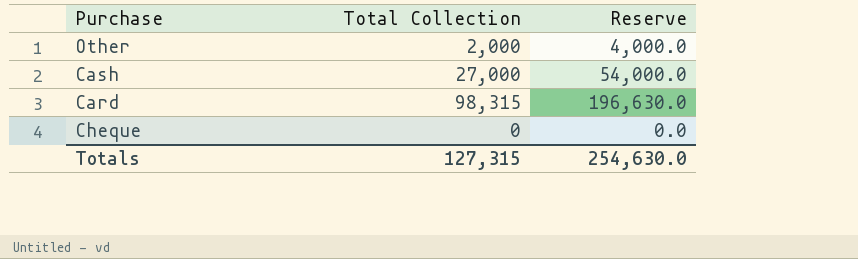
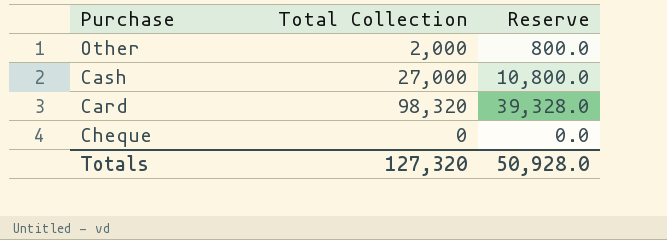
column Reserve | formula: [Total Collection] * 2 -> [Total Collection] * 0.4
Card | Total Collection: 98,315 -> 98,320
Totals | Total Collection: 127,315 -> 127,320
Totals | Reserve: 254,630.0 -> 50,928.0

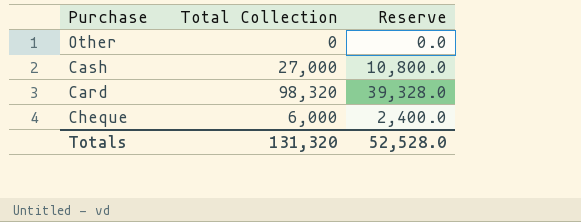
Other | Total Collection: 2,000 -> 0
Other | Reserve: 800.0 -> 0.0
Cheque | Total Collection: 0 -> 6,000
Cheque | Reserve: 0.0 -> 2,400.0
Totals | Total Collection: 127,320 -> 131,320
Totals | Reserve: 50,928.0 -> 52,528.0

